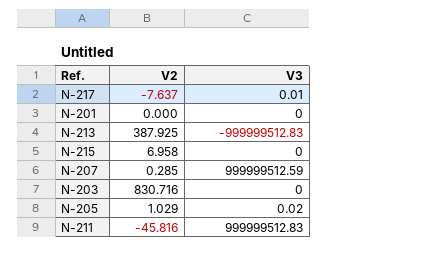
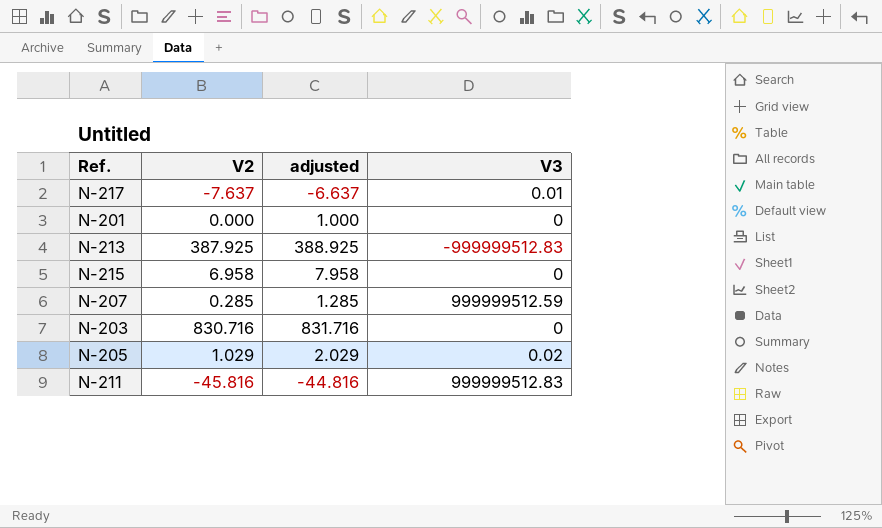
column adjusted | formula: none -> [V2] + 1

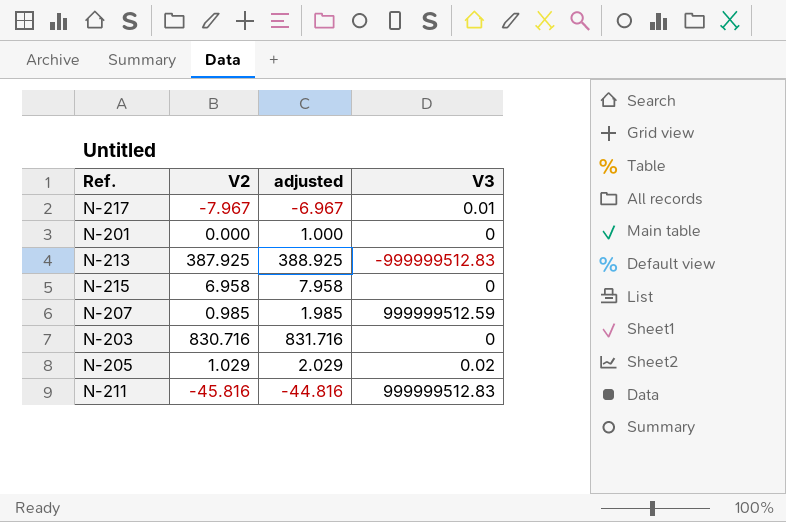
N-217 | V2: -7.637 -> -7.967
N-217 | adjusted: -6.637 -> -6.967
N-207 | V2: 0.285 -> 0.985
N-207 | adjusted: 1.285 -> 1.985

